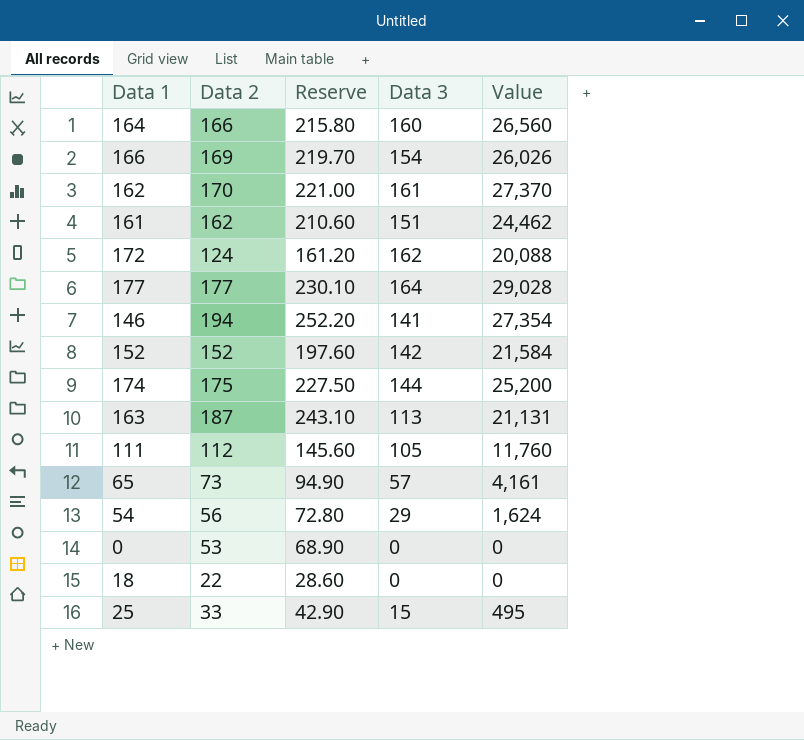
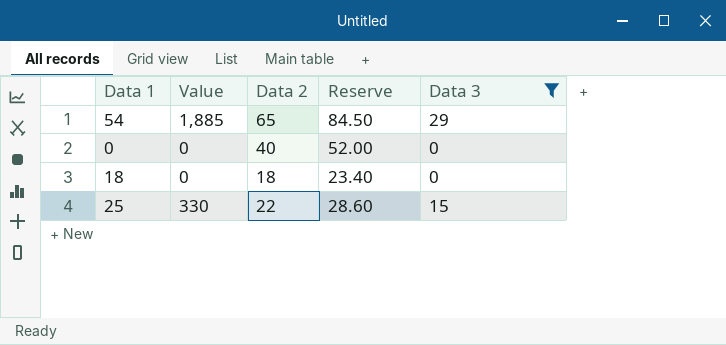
filter: none -> Data 3 <= 29
column Value | position: 5 -> 2
54 | Value: 1,624 -> 1,885
54 | Data 2: 56 -> 65
54 | Reserve: 72.80 -> 84.50
0 | Data 2: 53 -> 40
0 | Reserve: 68.90 -> 52.00
18 | Data 2: 22 -> 18
18 | Reserve: 28.60 -> 23.40
25 | Value: 495 -> 330
25 | Data 2: 33 -> 22
25 | Reserve: 42.90 -> 28.60

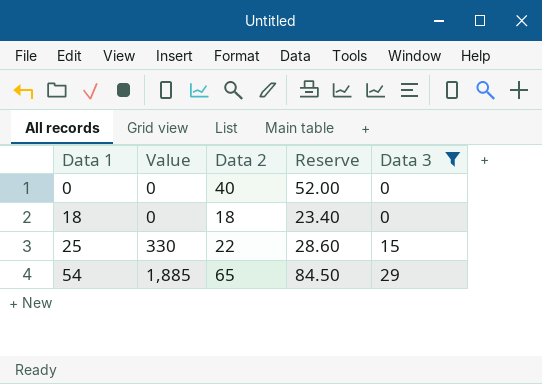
row order: none -> Data 1 ascending

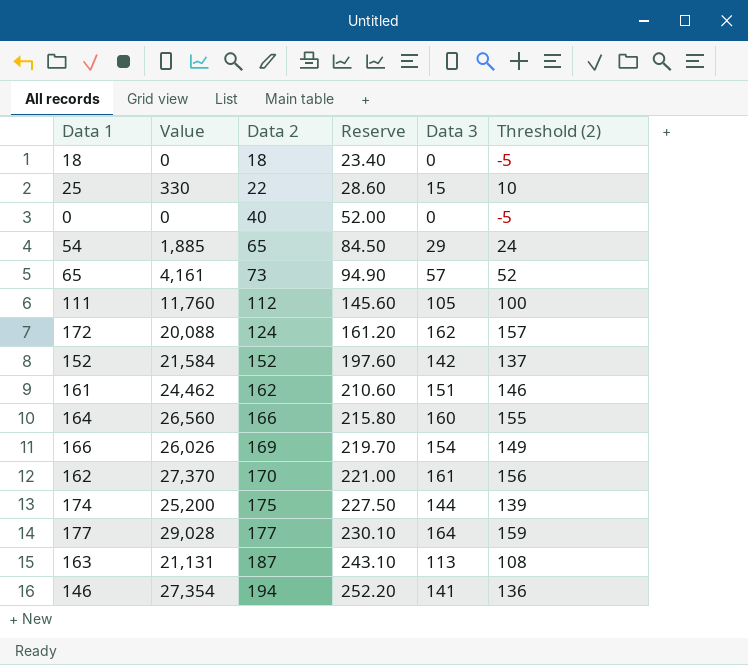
filter: Data 3 <= 29 -> none
row order: Data 1 ascending -> Data 2 ascending
column Threshold (2) | formula: none -> [Data 3] - 5

